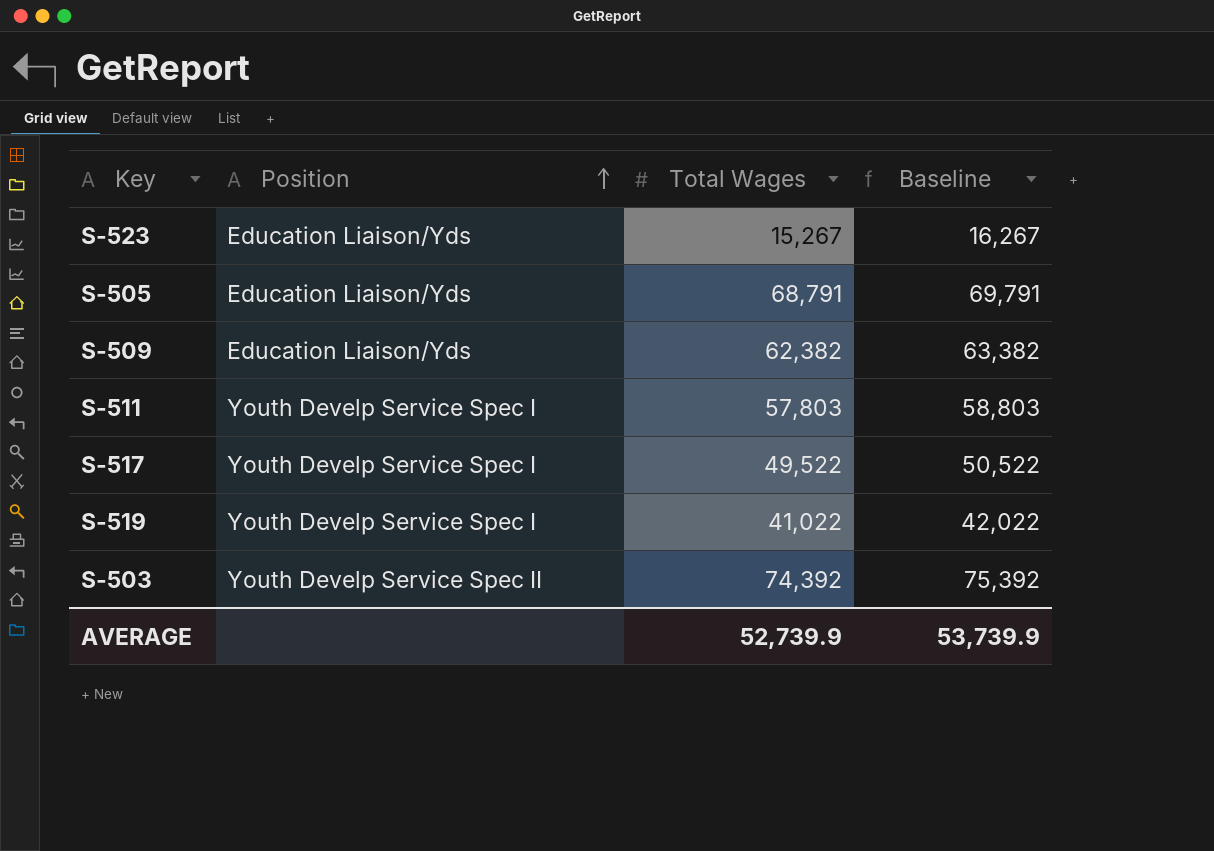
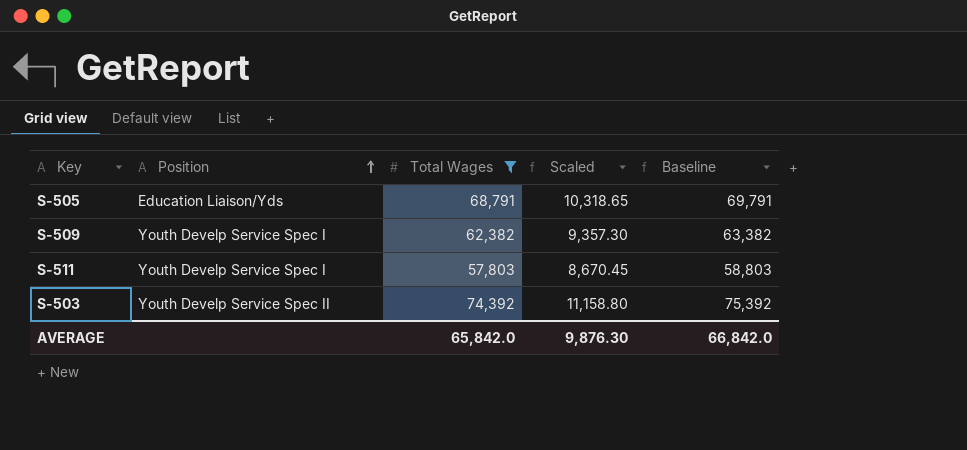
filter: none -> Total Wages >= 57,803
column Scaled | formula: none -> [Total Wages] * 0.15
S-509 | Position: Education Liaison/Yds -> Youth Develp Service Spec I
AVERAGE | Total Wages: 52,739.9 -> 65,842.0
AVERAGE | Baseline: 53,739.9 -> 66,842.0

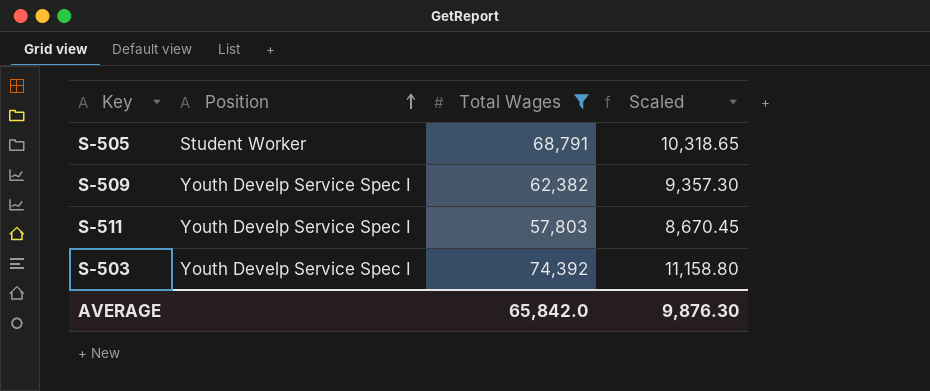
column Baseline | formula: [Total Wages] + 1000 -> none
S-505 | Position: Education Liaison/Yds -> Student Worker
S-503 | Position: Youth Develp Service Spec II -> Youth Develp Service Spec I

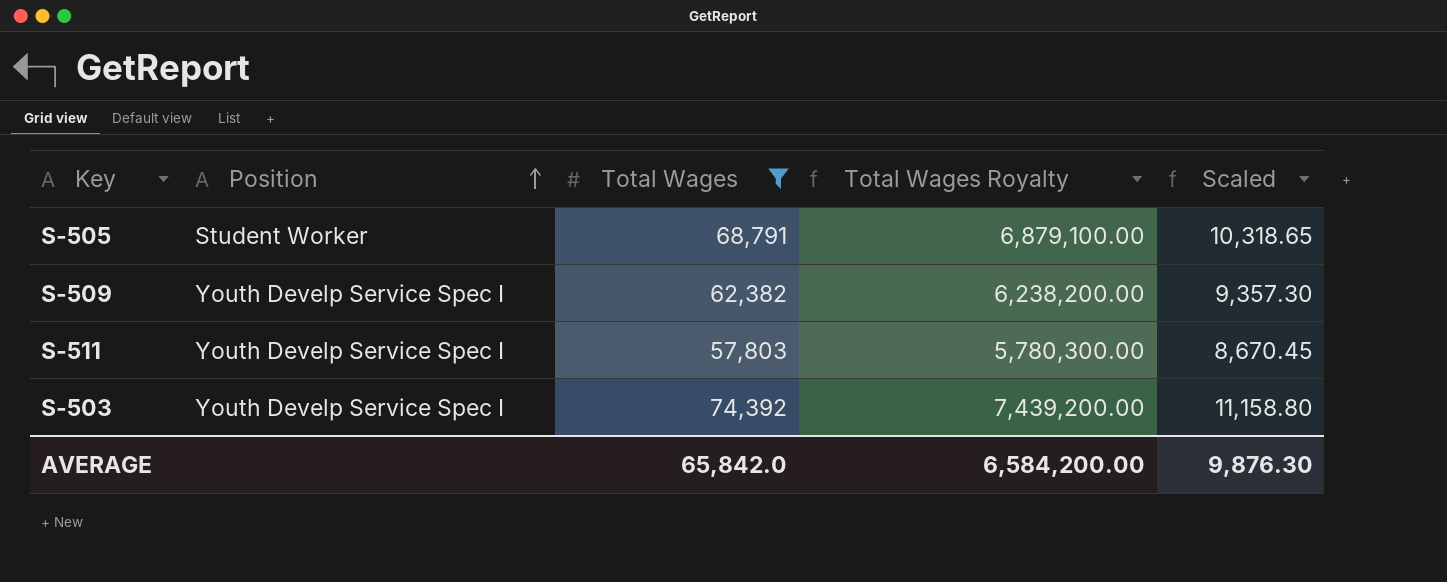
column Total Wages Royalty | formula: none -> [Total Wages] * 100

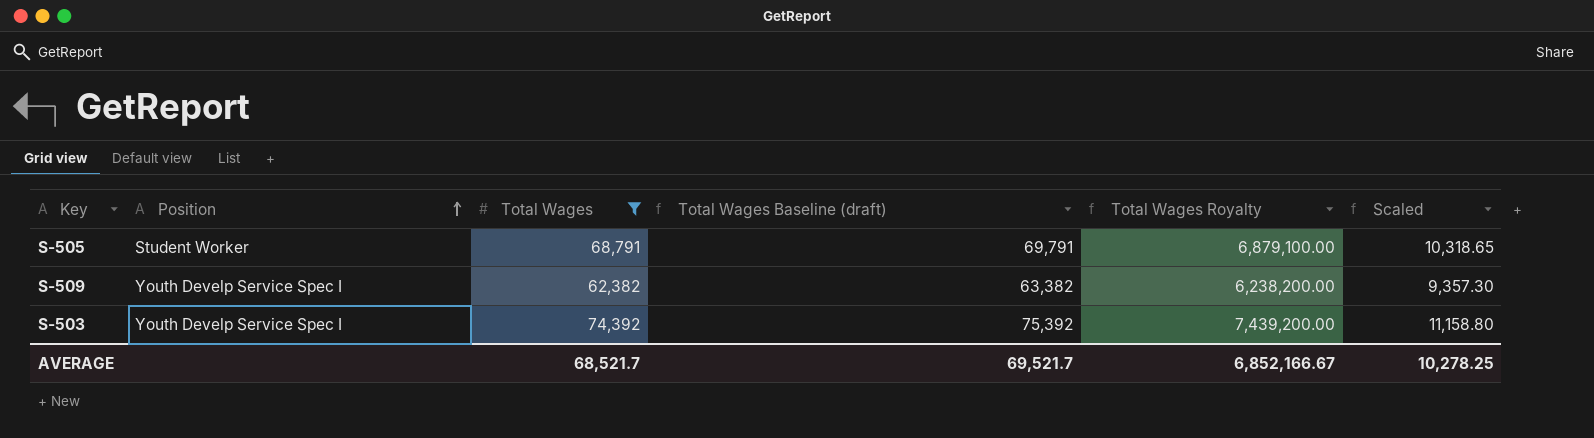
column Total Wages Baseline (draft) | formula: none -> [Total Wages] + 1000
row S-511: Youth Develp Service Spec I | 57,803 | 5,780,300.00 | 8,670.45 -> none
AVERAGE | Total Wages: 65,842.0 -> 68,521.7
AVERAGE | Total Wages Royalty: 6,584,200.00 -> 6,852,166.67
AVERAGE | Scaled: 9,876.30 -> 10,278.25

